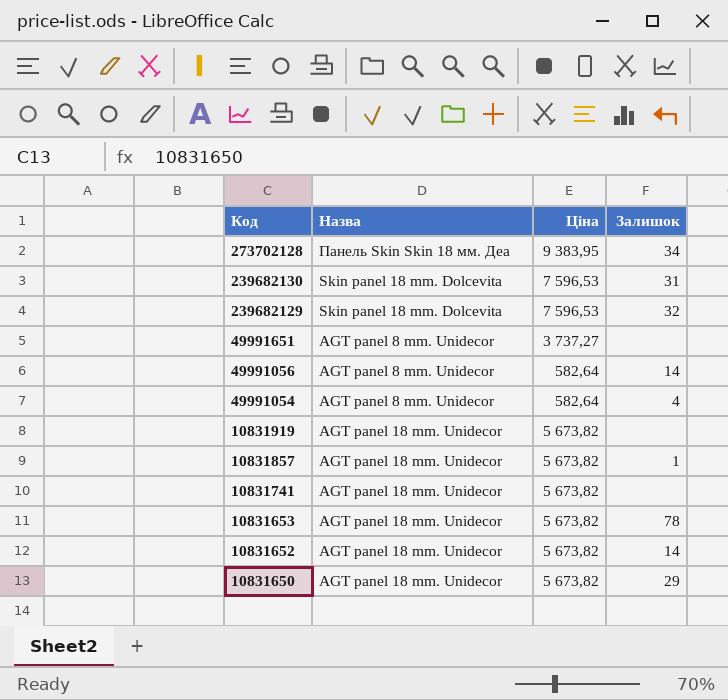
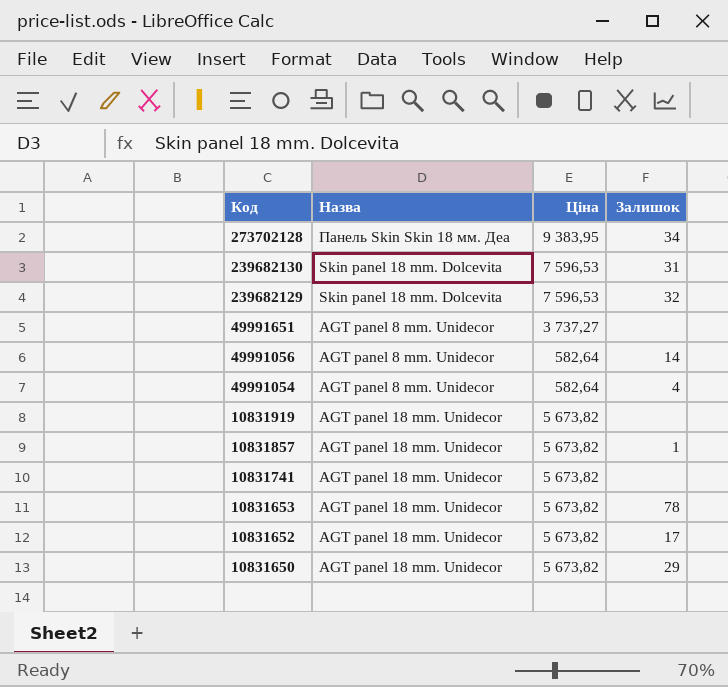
10831652 | Залишок: 14 -> 17

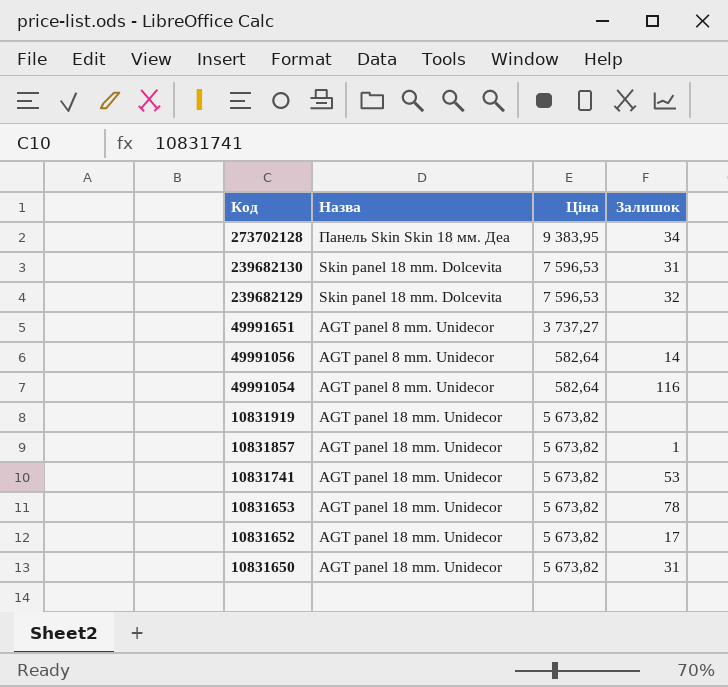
49991054 | Залишок: 4 -> 116
10831741 | Залишок: none -> 53
10831650 | Залишок: 29 -> 31

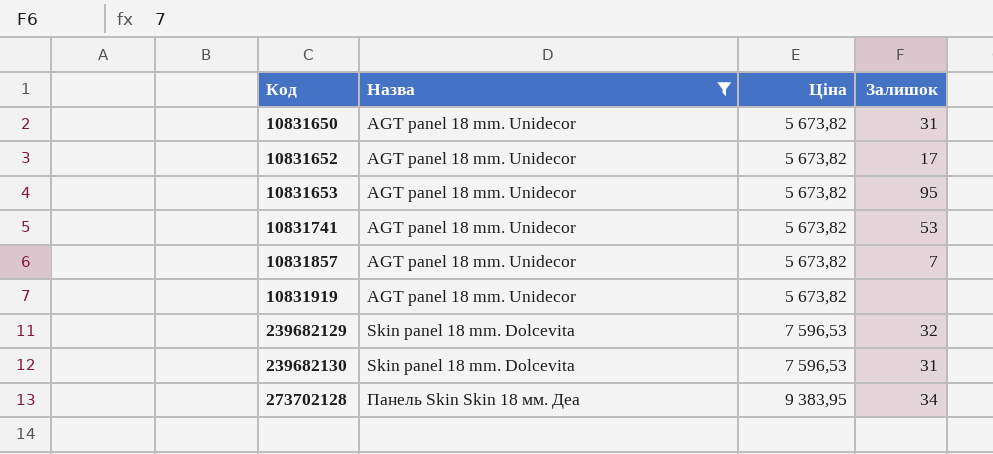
filter: none -> Назва != AGT panel 8 mm. Unidecor
row order: Код descending -> Код ascending
10831653 | Залишок: 78 -> 95
10831857 | Залишок: 1 -> 7

